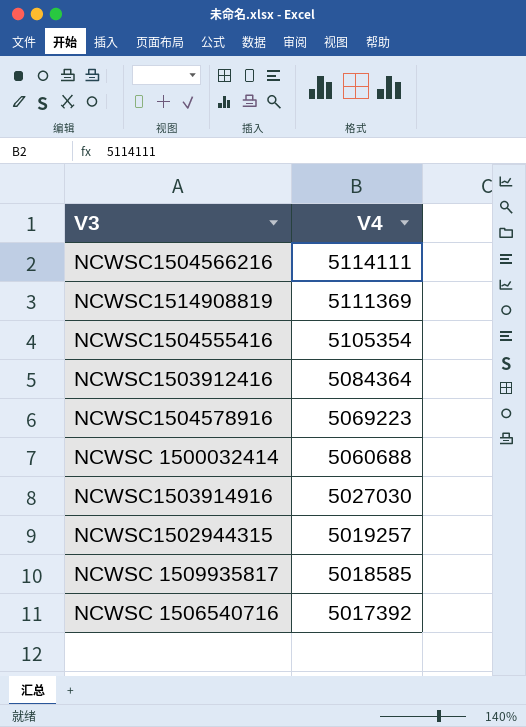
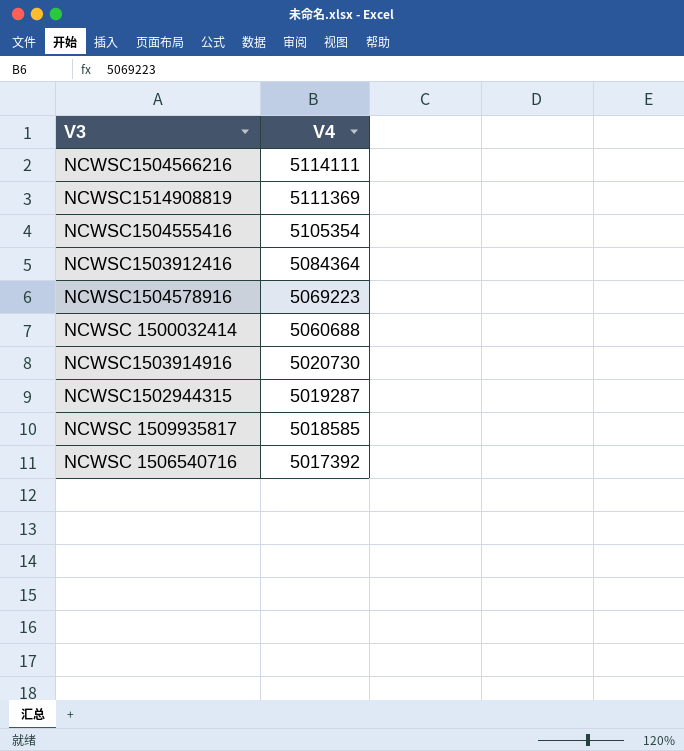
NCWSC1503914916 | V4: 5027030 -> 5020730
NCWSC1502944315 | V4: 5019257 -> 5019287

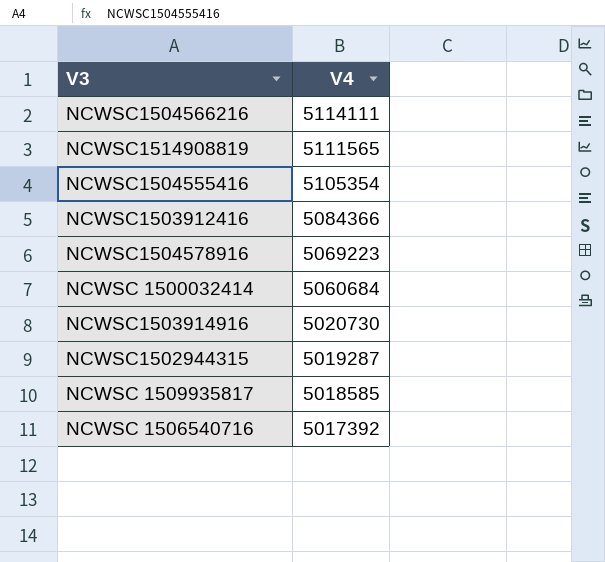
NCWSC1514908819 | V4: 5111369 -> 5111565
NCWSC1503912416 | V4: 5084364 -> 5084366
NCWSC 1500032414 | V4: 5060688 -> 5060684

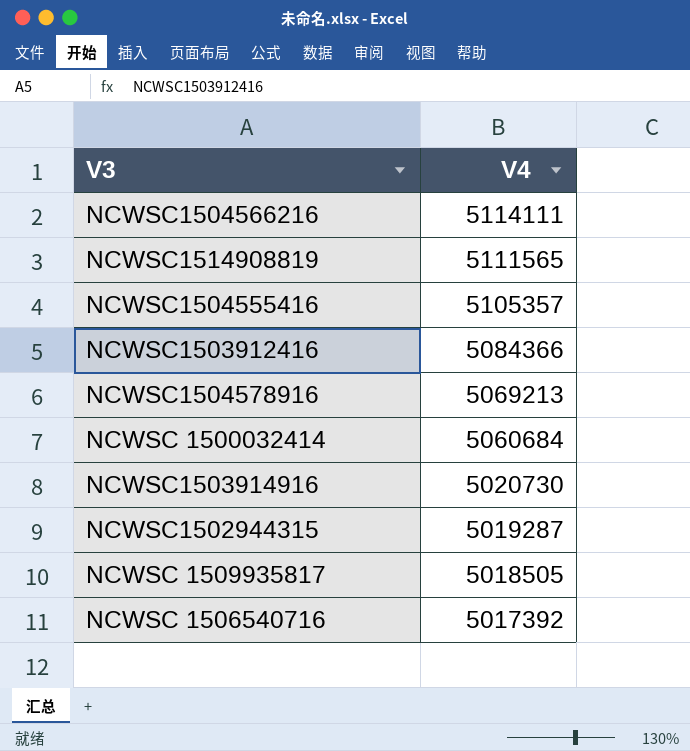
NCWSC1504555416 | V4: 5105354 -> 5105357
NCWSC1504578916 | V4: 5069223 -> 5069213
NCWSC 1509935817 | V4: 5018585 -> 5018505

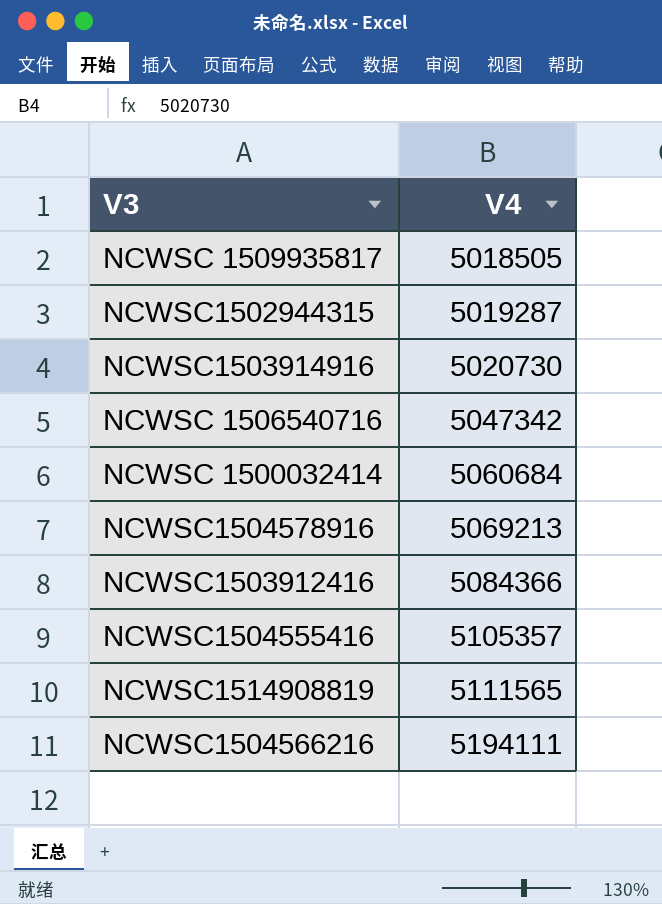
row order: V4 descending -> V4 ascending
NCWSC 1506540716 | V4: 5017392 -> 5047342
NCWSC1504566216 | V4: 5114111 -> 5194111

